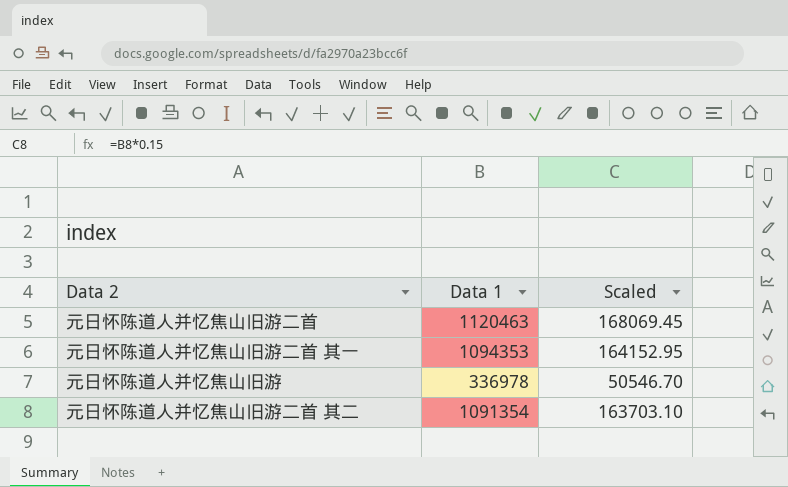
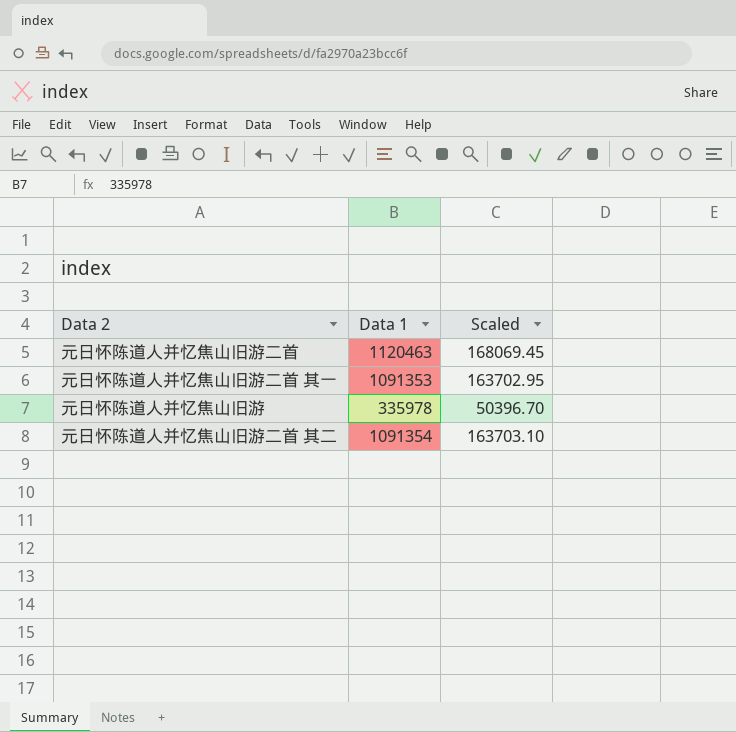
元日怀陈道人并忆焦山旧游二首 其一 | Data 1: 1094353 -> 1091353
元日怀陈道人并忆焦山旧游二首 其一 | Scaled: 164152.95 -> 163702.95
元日怀陈道人并忆焦山旧游 | Data 1: 336978 -> 335978
元日怀陈道人并忆焦山旧游 | Scaled: 50546.70 -> 50396.70

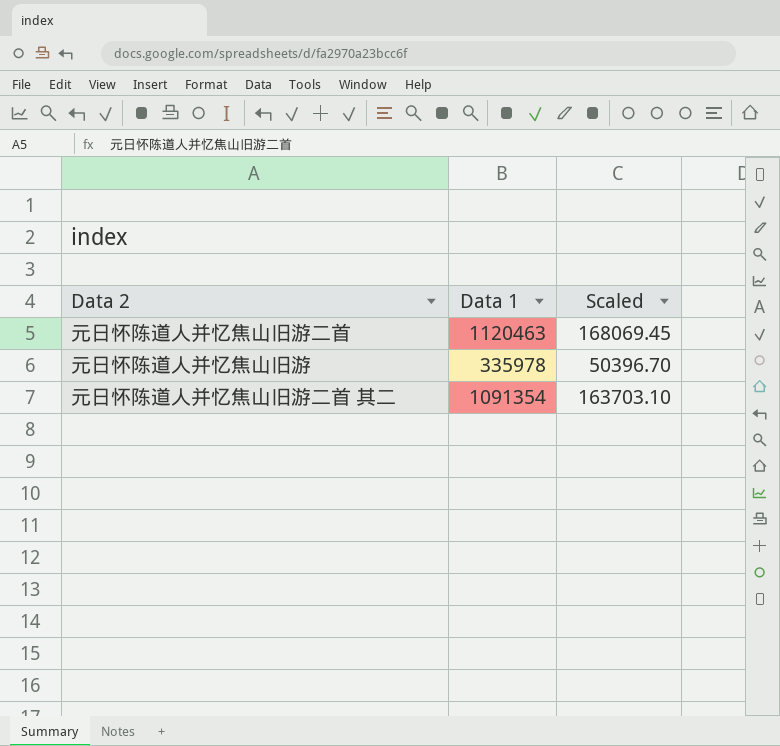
row 元日怀陈道人并忆焦山旧游二首 其一: 1091353 | 163702.95 -> none

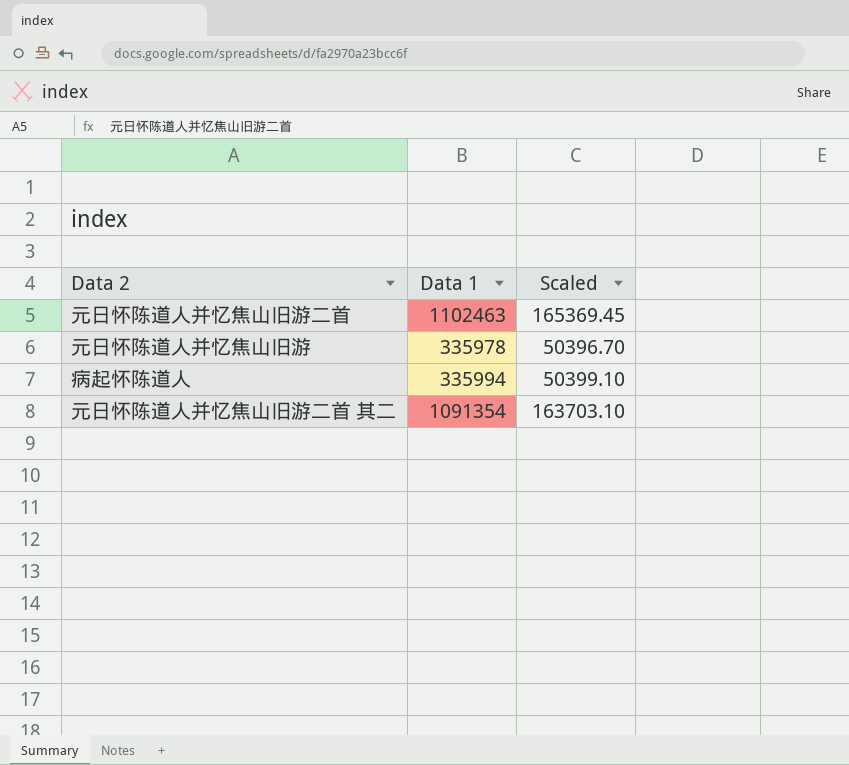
元日怀陈道人并忆焦山旧游二首 | Data 1: 1120463 -> 1102463
元日怀陈道人并忆焦山旧游二首 | Scaled: 168069.45 -> 165369.45
row 病起怀陈道人: none -> 335994 | 50399.10

